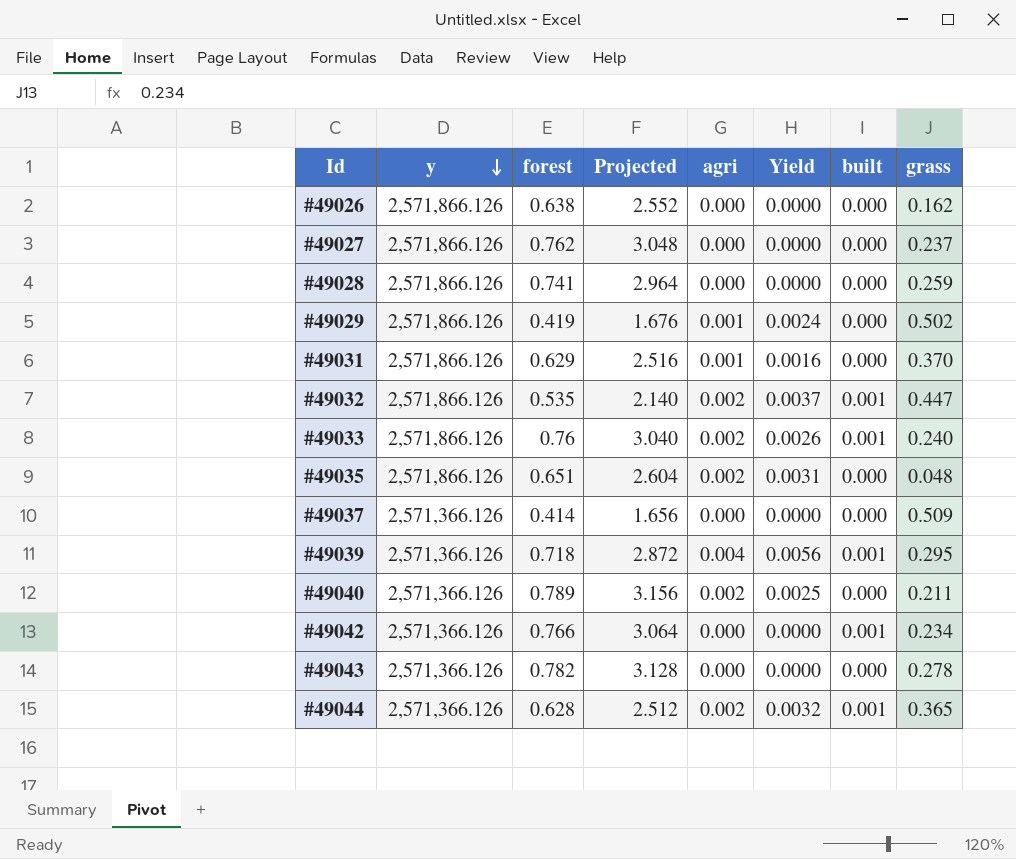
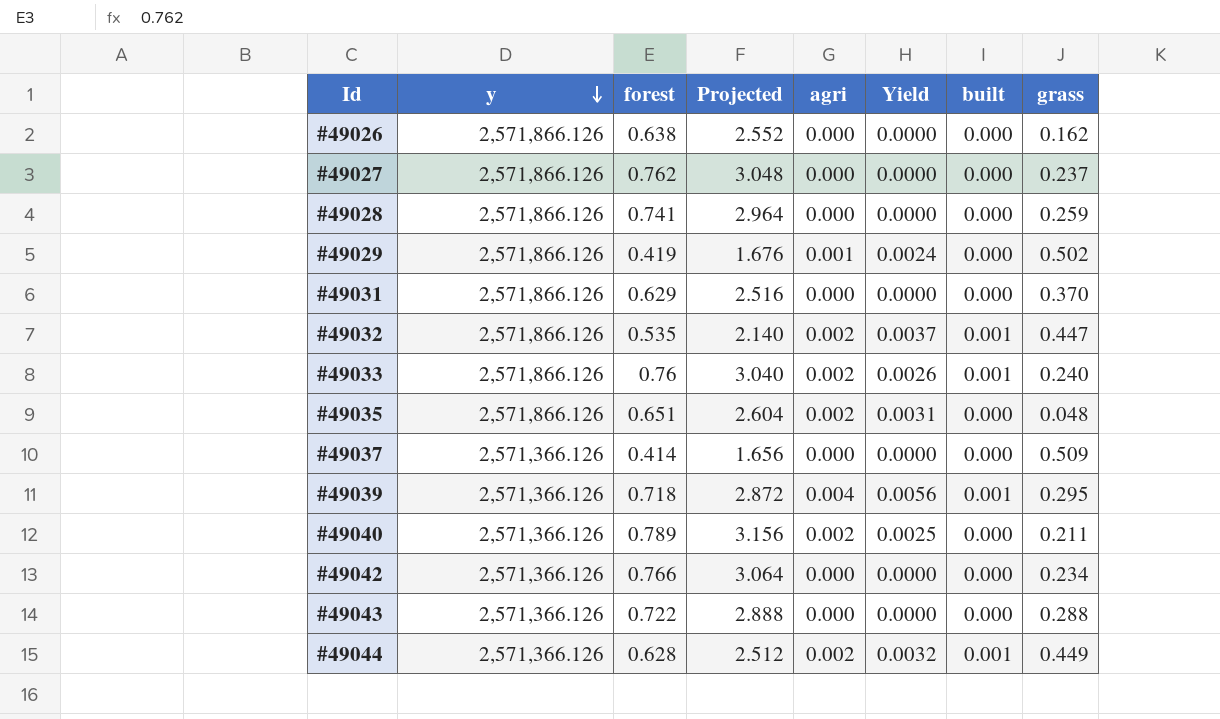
#49031 | agri: 0.001 -> 0.000
#49031 | Yield: 0.0016 -> 0.0000
#49042 | built: 0.001 -> 0.000
#49043 | forest: 0.782 -> 0.722
#49043 | Projected: 3.128 -> 2.888
#49043 | grass: 0.278 -> 0.288
#49044 | grass: 0.365 -> 0.449

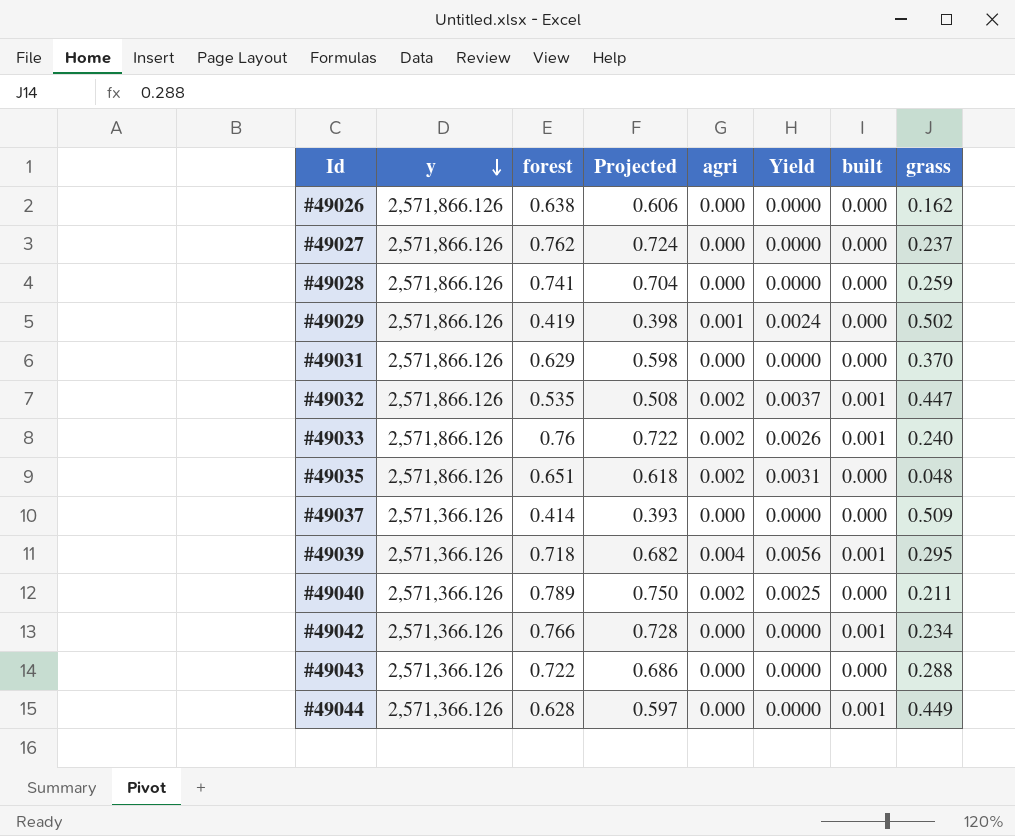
column Projected | formula: [forest] * 4 -> [forest] * 0.95
#49042 | built: 0.000 -> 0.001
#49044 | agri: 0.002 -> 0.000
#49044 | Yield: 0.0032 -> 0.0000

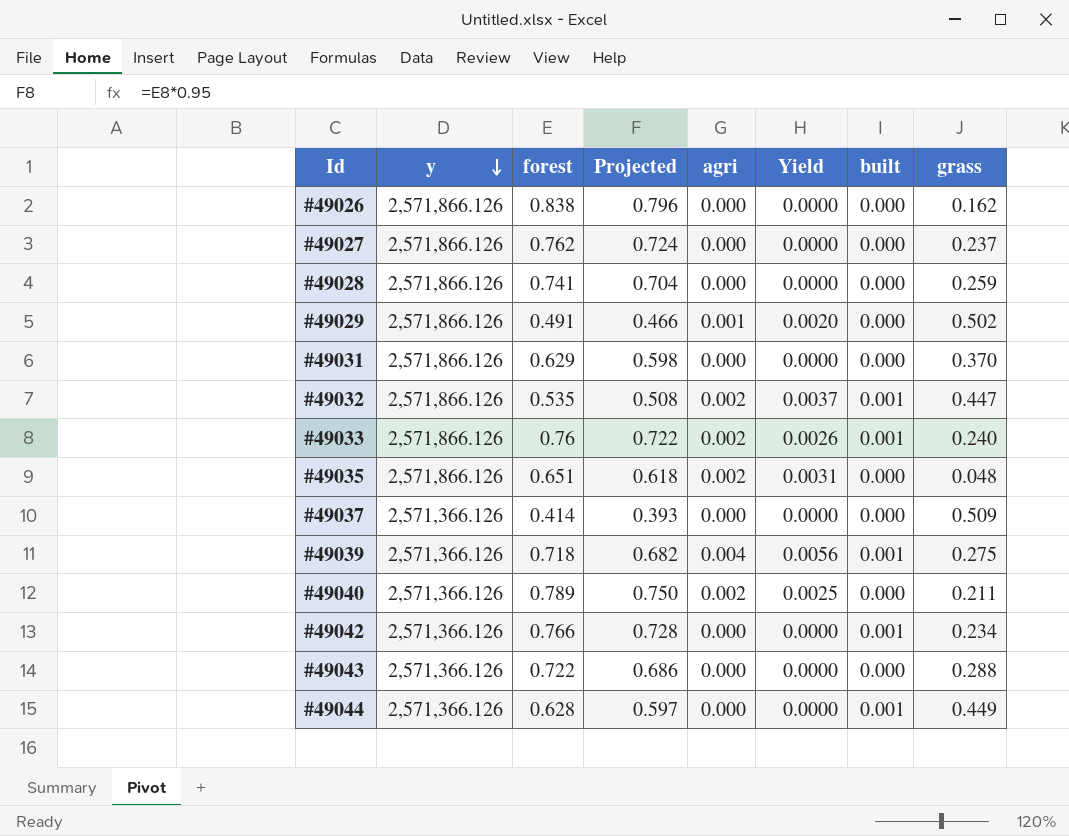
#49026 | forest: 0.638 -> 0.838
#49026 | Projected: 0.606 -> 0.796
#49029 | forest: 0.419 -> 0.491
#49029 | Projected: 0.398 -> 0.466
#49029 | Yield: 0.0024 -> 0.0020
#49039 | grass: 0.295 -> 0.275

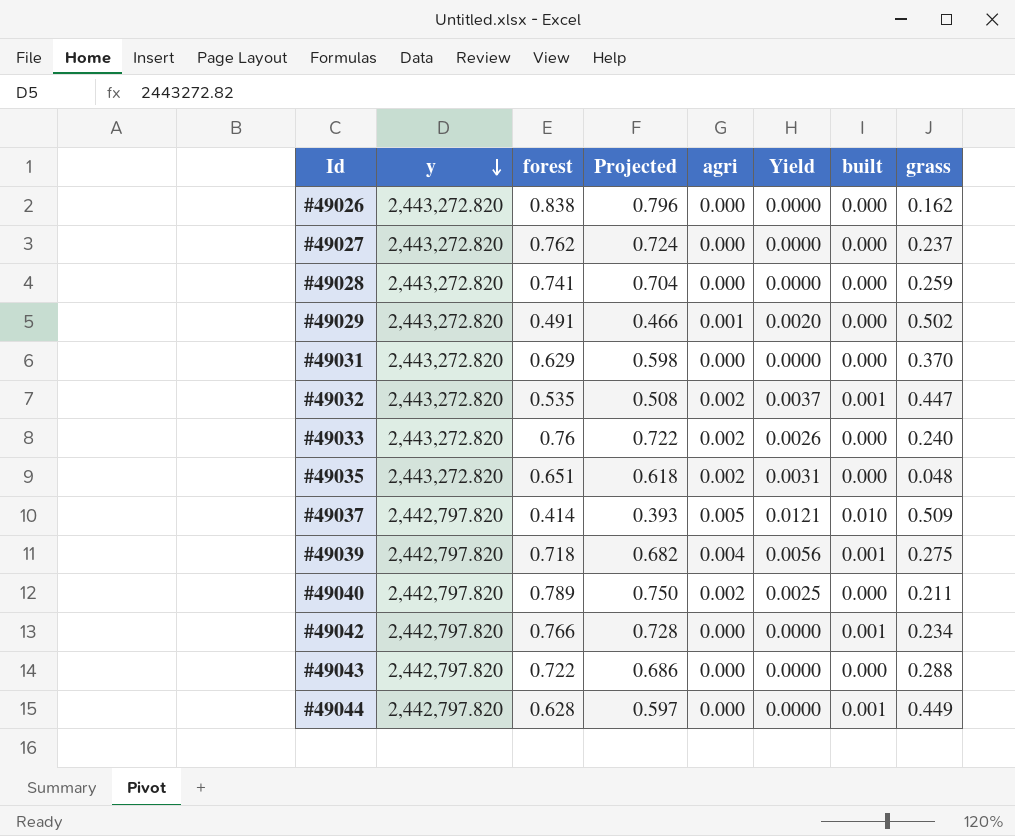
#49026 | y: 2,571,866.126 -> 2,443,272.820
#49027 | y: 2,571,866.126 -> 2,443,272.820
#49028 | y: 2,571,866.126 -> 2,443,272.820
#49029 | y: 2,571,866.126 -> 2,443,272.820
#49031 | y: 2,571,866.126 -> 2,443,272.820
#49032 | y: 2,571,866.126 -> 2,443,272.820
#49033 | y: 2,571,866.126 -> 2,443,272.820
#49033 | built: 0.001 -> 0.000
#49035 | y: 2,571,866.126 -> 2,443,272.820
#49037 | y: 2,571,366.126 -> 2,442,797.820
#49037 | agri: 0.000 -> 0.005
#49037 | Yield: 0.0000 -> 0.0121
#49037 | built: 0.000 -> 0.010
#49039 | y: 2,571,366.126 -> 2,442,797.820
#49040 | y: 2,571,366.126 -> 2,442,797.820
#49042 | y: 2,571,366.126 -> 2,442,797.820
#49043 | y: 2,571,366.126 -> 2,442,797.820
#49044 | y: 2,571,366.126 -> 2,442,797.820

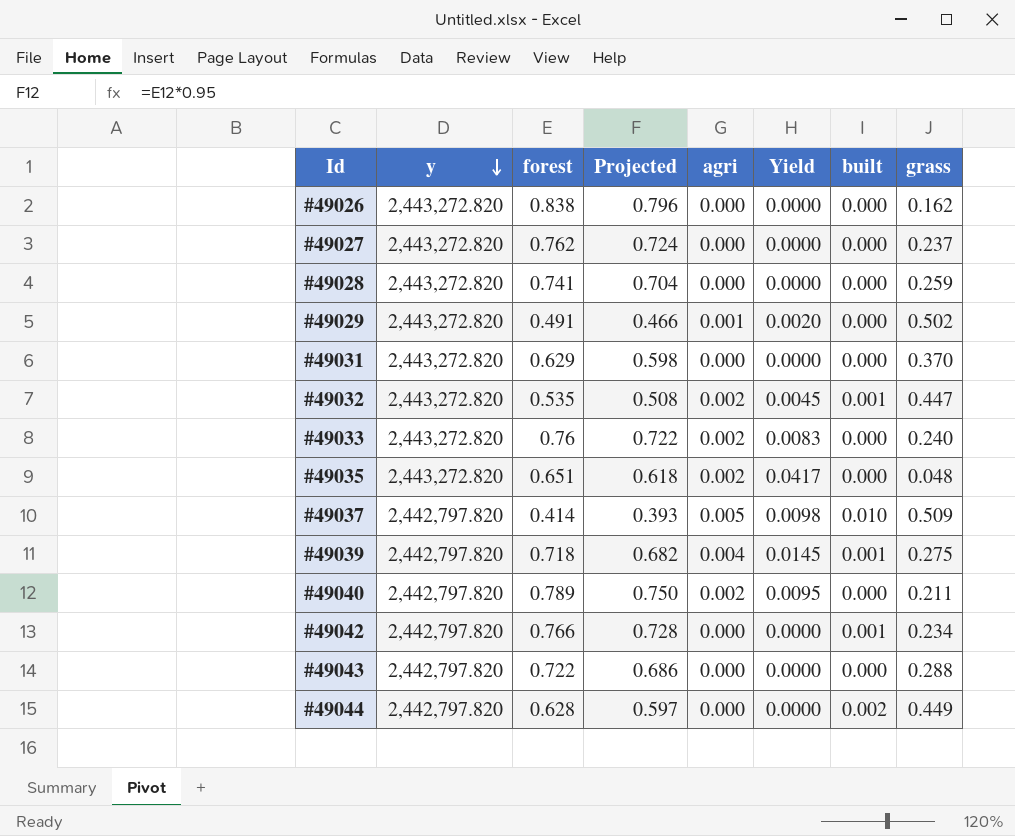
column Yield | formula: [agri] / [forest] -> [agri] / [grass]
#49044 | built: 0.001 -> 0.002

